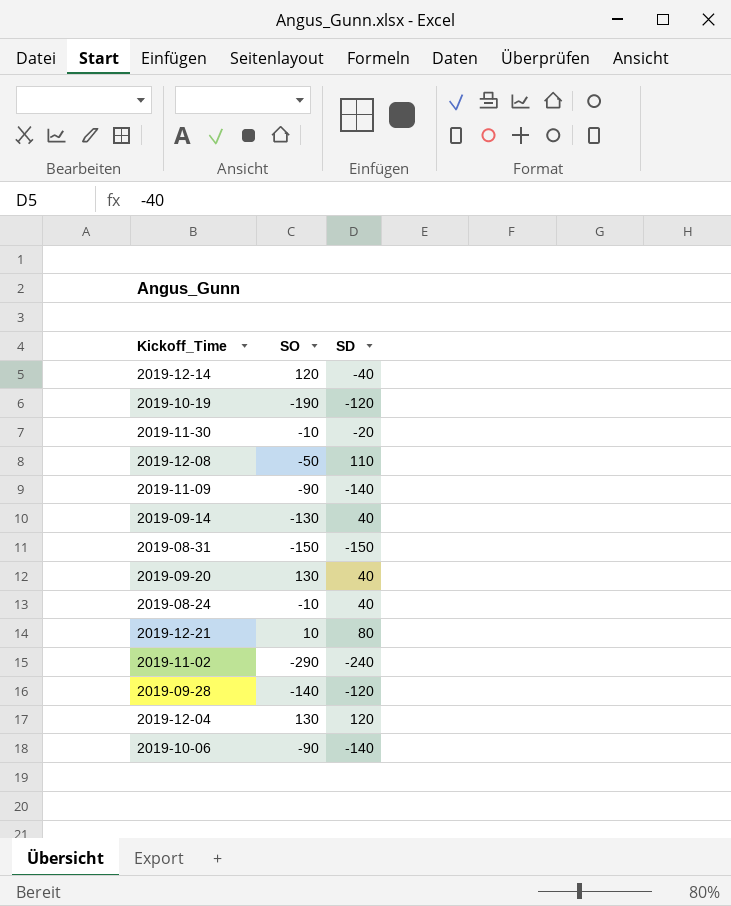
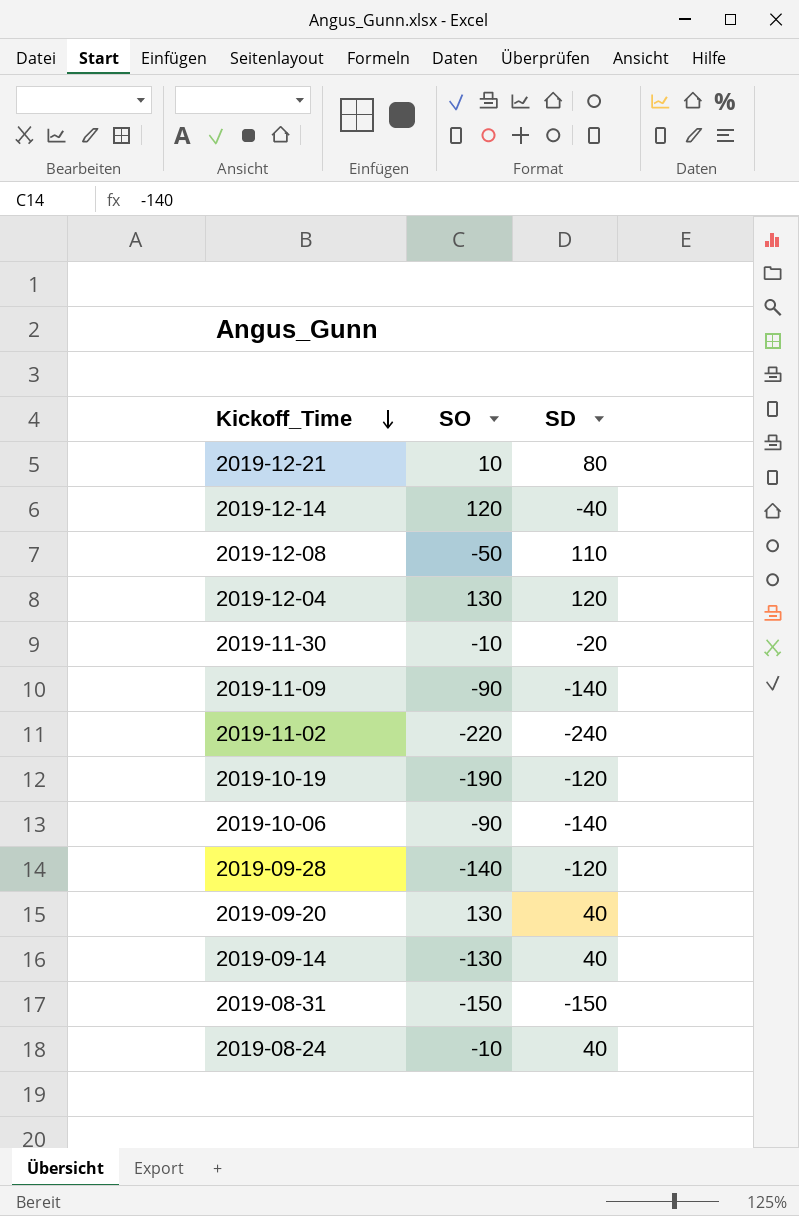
row order: none -> Kickoff_Time descending
2019-11-02 | SO: -290 -> -220

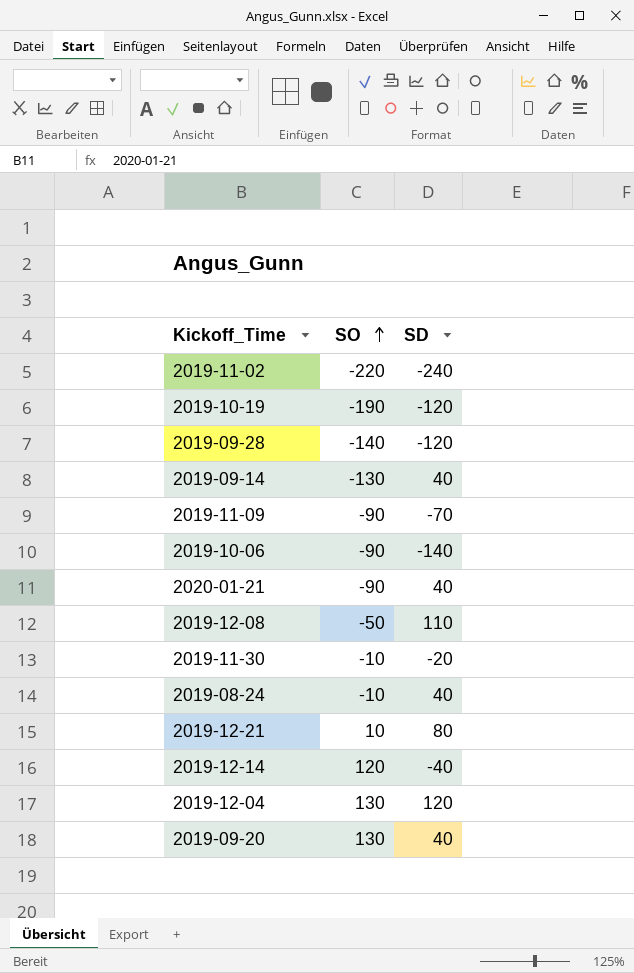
row order: Kickoff_Time descending -> SO ascending
row 2019-08-31: -150 | -150 -> none
2019-11-09 | SD: -140 -> -70
row 2020-01-21: none -> -90 | 40

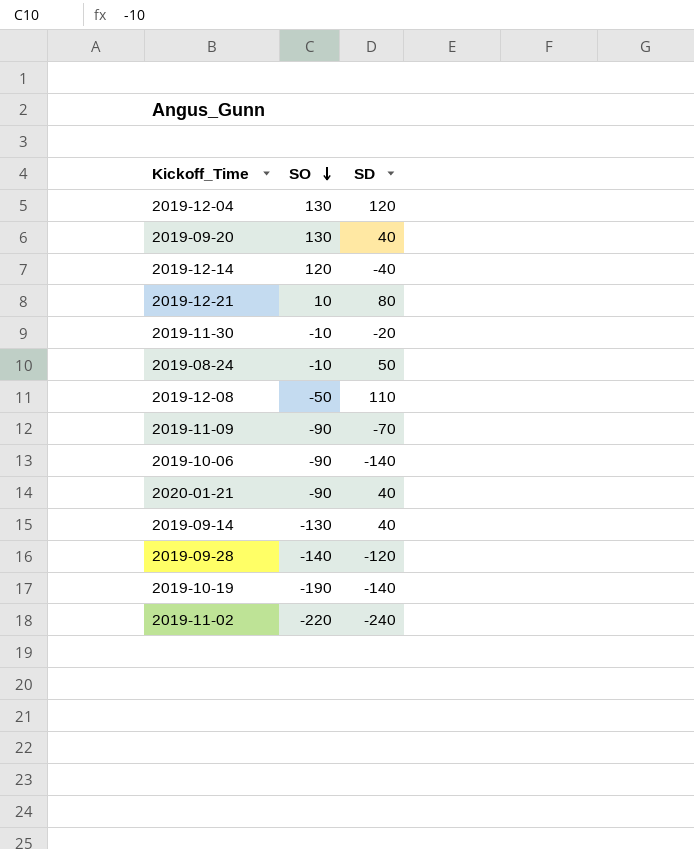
row order: SO ascending -> SO descending
2019-08-24 | SD: 40 -> 50
2019-10-19 | SD: -120 -> -140

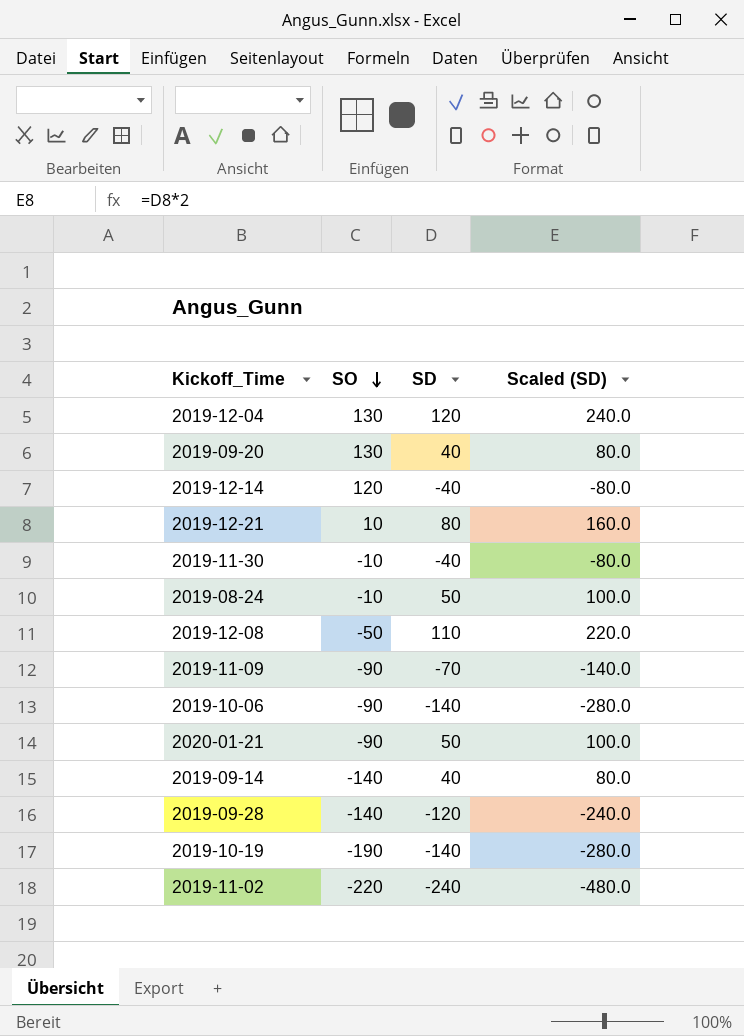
column Scaled (SD) | formula: none -> [SD] * 2
2019-11-30 | SD: -20 -> -40
2020-01-21 | SD: 40 -> 50
2019-09-14 | SO: -130 -> -140

